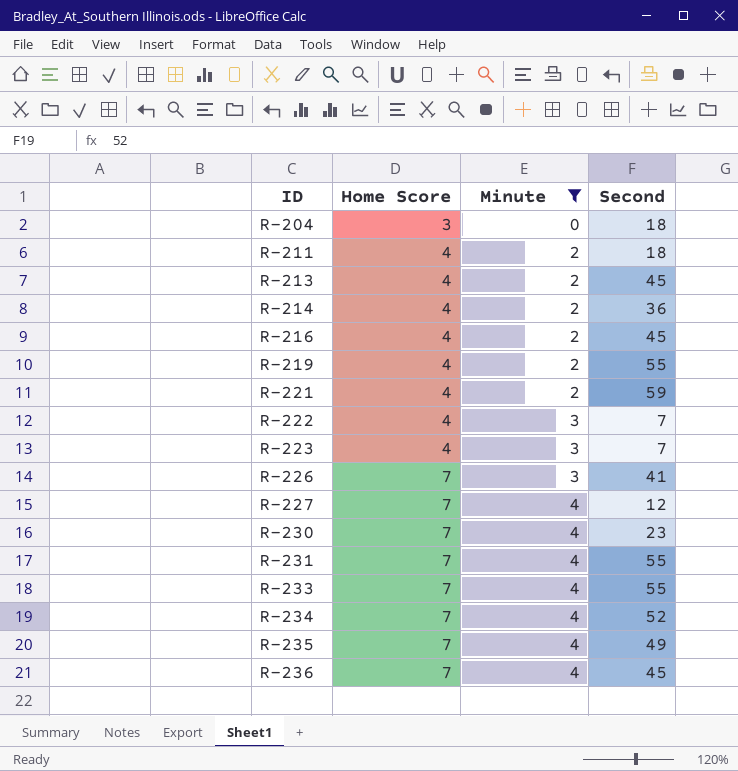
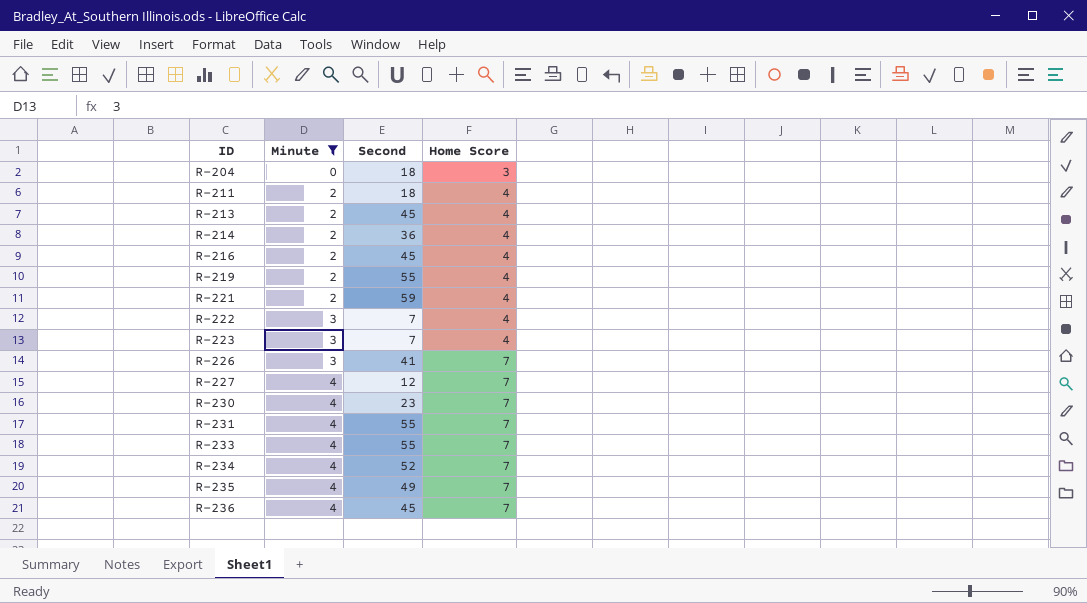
column Home Score | position: 2 -> 4

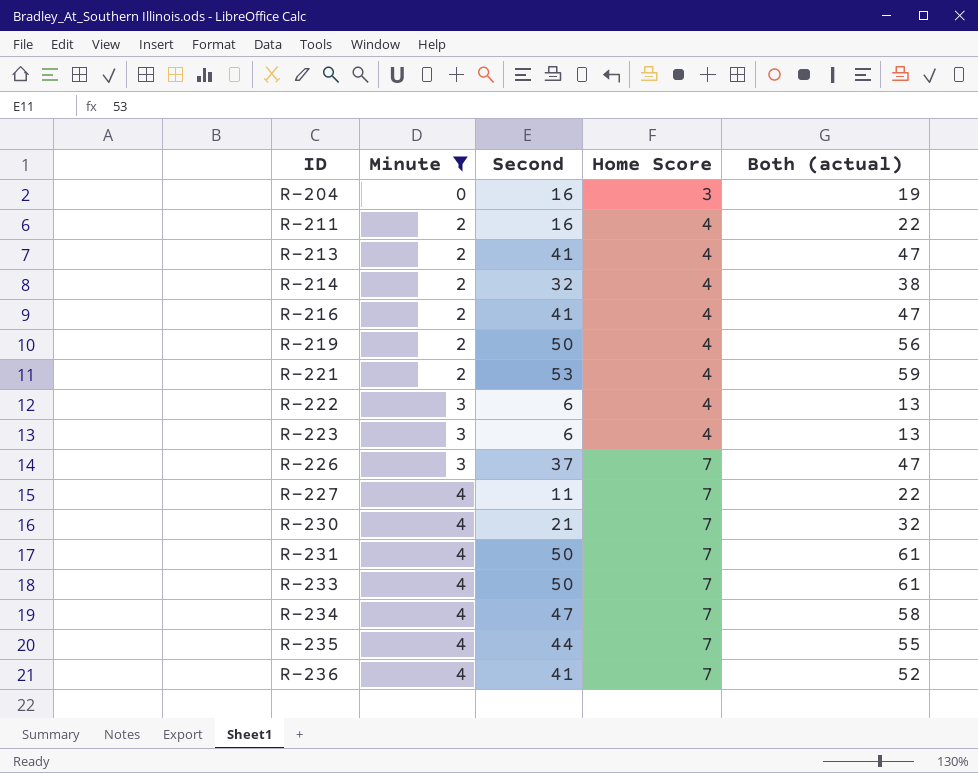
column Both (actual) | formula: none -> [Minute] + [Second] + [Home Score]
R-204 | Second: 18 -> 16
R-211 | Second: 18 -> 16
R-213 | Second: 45 -> 41
R-214 | Second: 36 -> 32
R-216 | Second: 45 -> 41
R-219 | Second: 55 -> 50
R-221 | Second: 59 -> 53
R-222 | Second: 7 -> 6
R-223 | Second: 7 -> 6
R-226 | Second: 41 -> 37
R-227 | Second: 12 -> 11
R-230 | Second: 23 -> 21
R-231 | Second: 55 -> 50
R-233 | Second: 55 -> 50
R-234 | Second: 52 -> 47
R-235 | Second: 49 -> 44
R-236 | Second: 45 -> 41

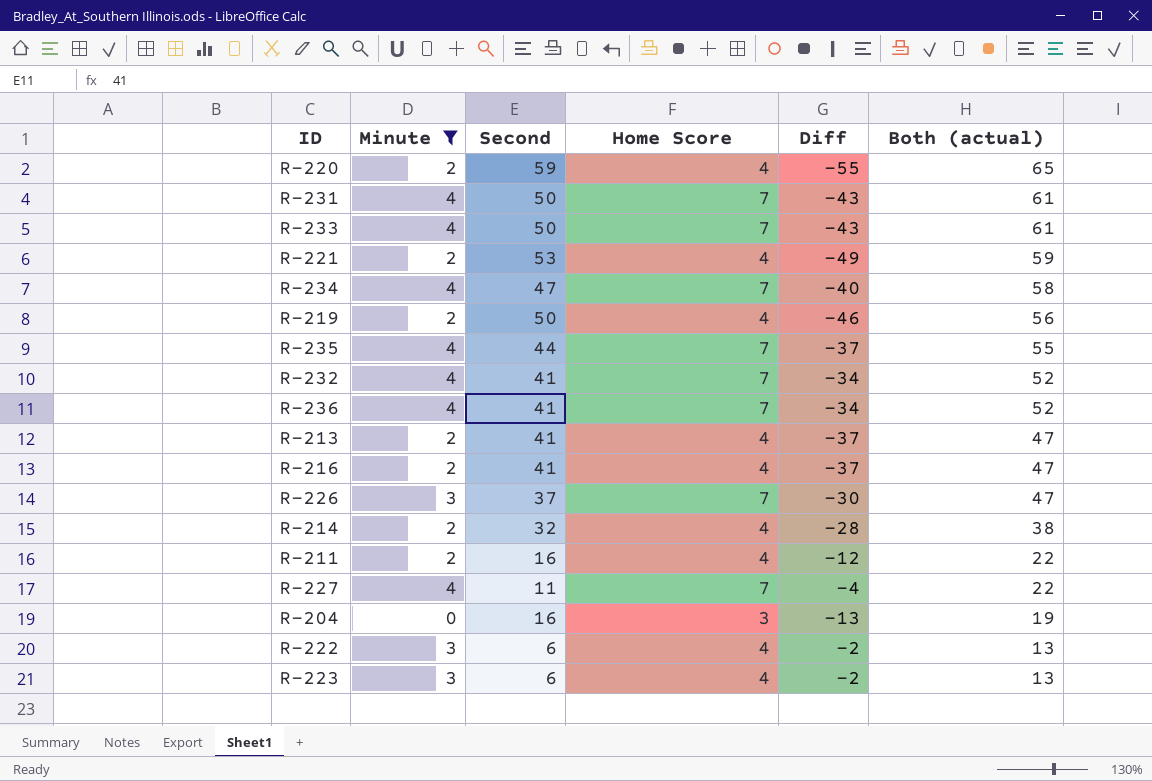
row order: ID ascending -> Both (actual) descending
column Diff | formula: none -> [Home Score] - [Second]
row R-230: 4 | 21 | 7 | 32 -> none
row R-220: none -> 2 | 59 | 4 | -55 | 65
row R-232: none -> 4 | 41 | 7 | -34 | 52

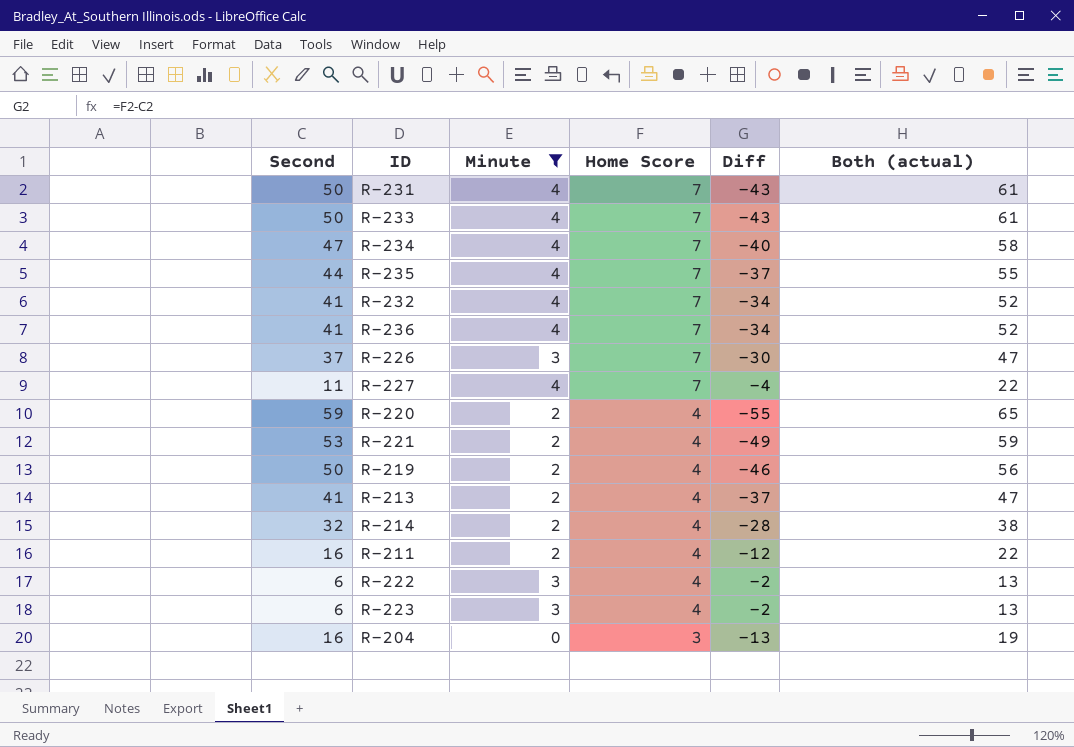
row order: Both (actual) descending -> Home Score descending
column Second | position: 3 -> 1
row R-216: 2 | 41 | 4 | -37 | 47 -> none

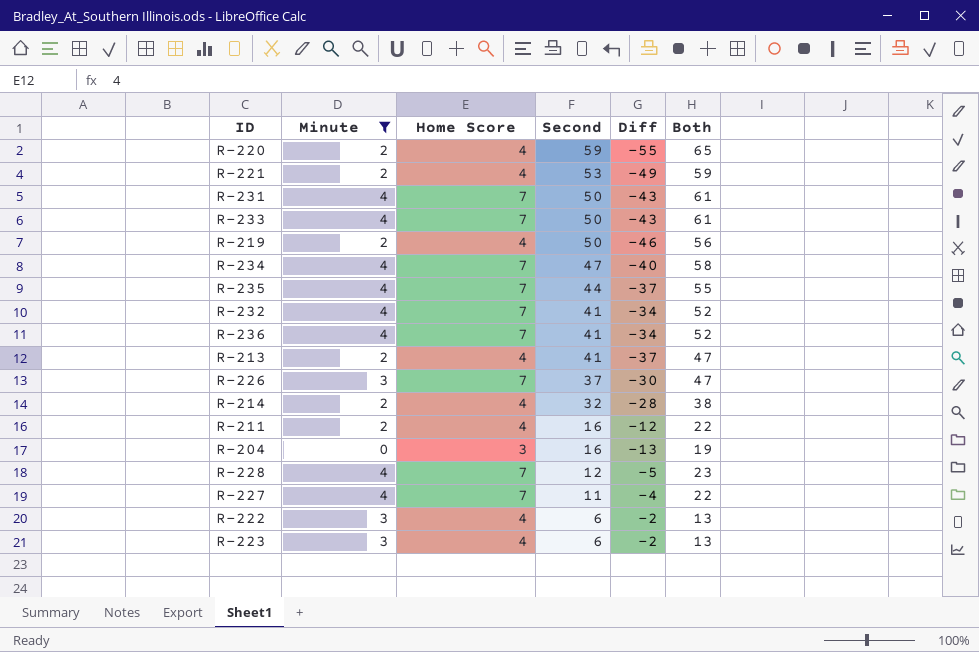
row order: Home Score descending -> Second descending
column Second | position: 1 -> 4
column name: Both (actual) -> Both
row R-228: none -> 4 | 7 | 12 | -5 | 23

